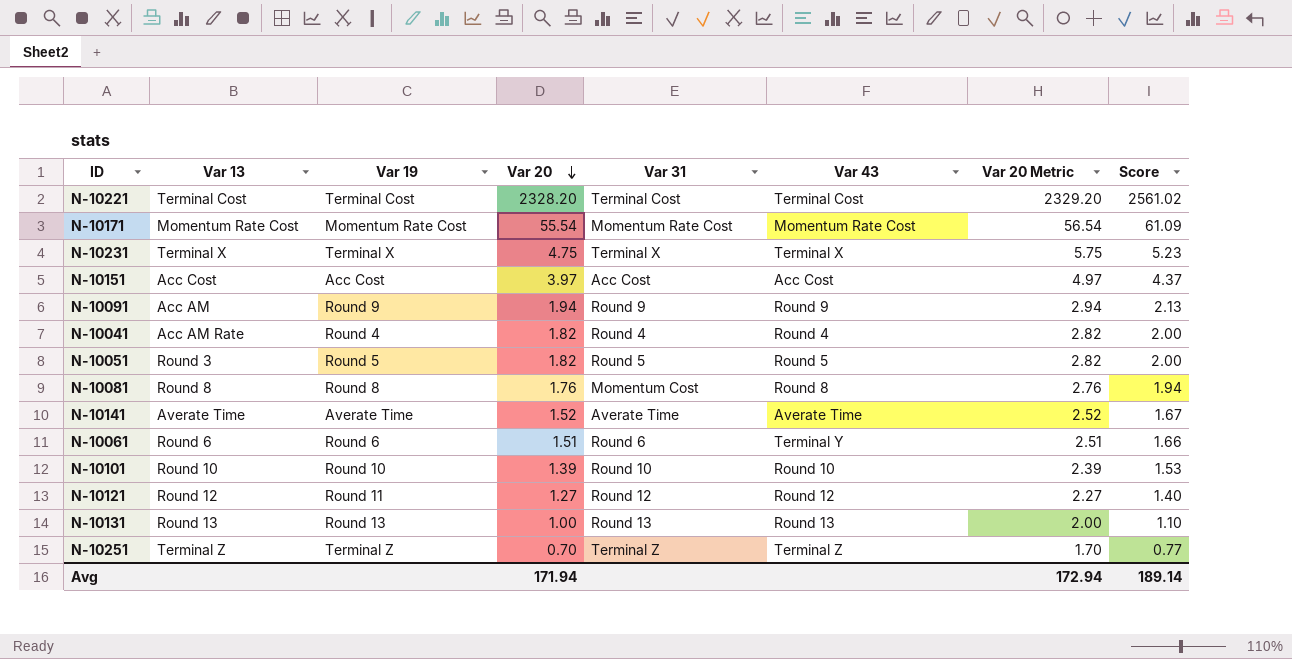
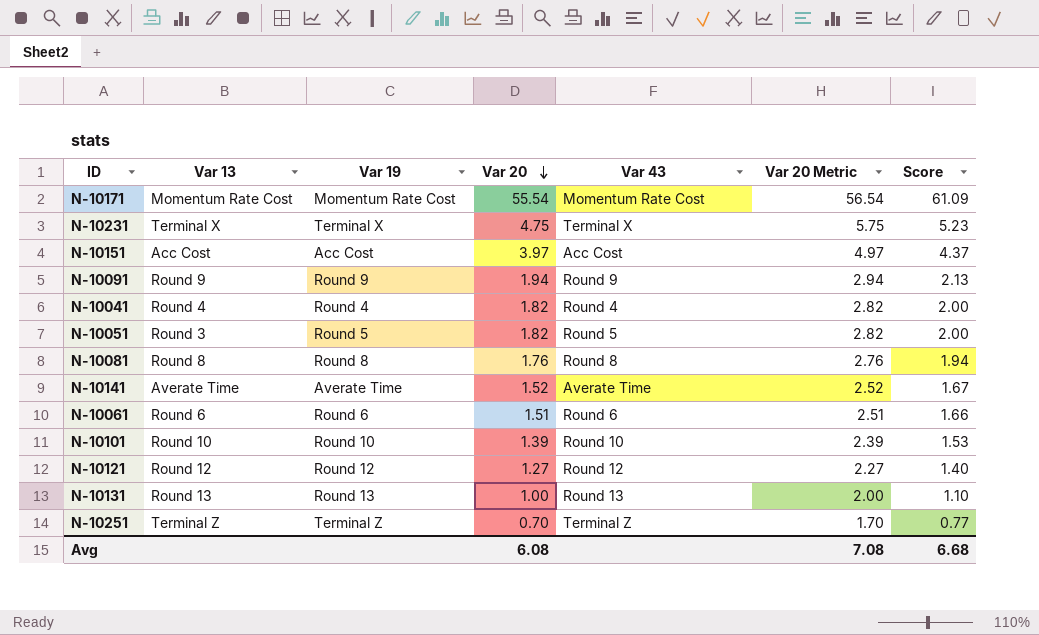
column Var 31 | position: 5 -> none
row N-10221: Terminal Cost | Terminal Cost | 2328.20 | Terminal Cost | Terminal Cost | 2329.20 | 2561.02 -> none
N-10091 | Var 13: Acc AM -> Round 9
N-10041 | Var 13: Acc AM Rate -> Round 4
N-10061 | Var 43: Terminal Y -> Round 6
N-10121 | Var 19: Round 11 -> Round 12
Avg | Var 20: 171.94 -> 6.08
Avg | Var 20 Metric: 172.94 -> 7.08
Avg | Score: 189.14 -> 6.68

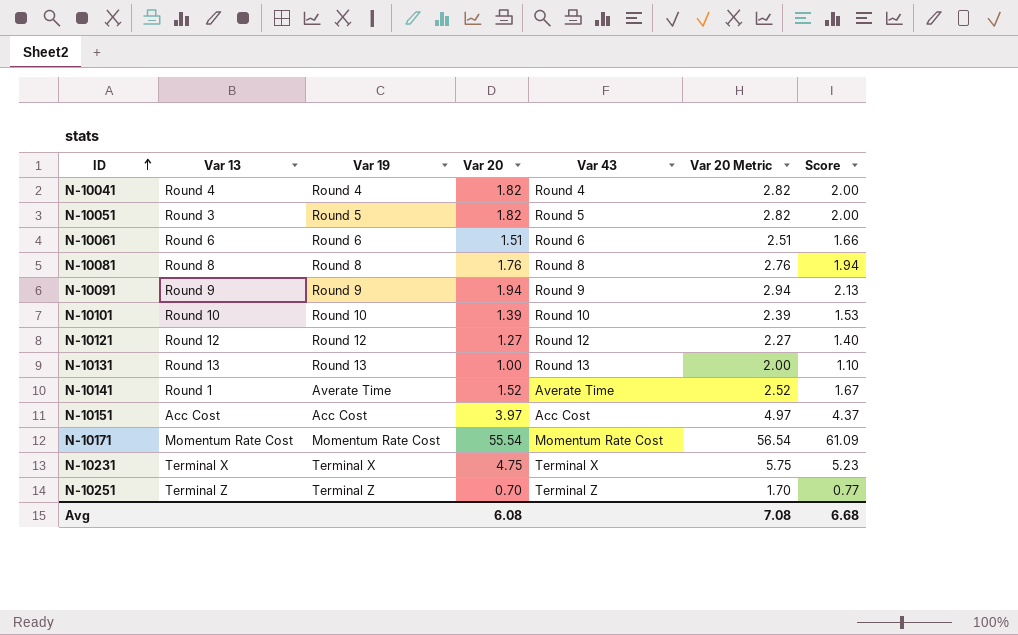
row order: Var 20 descending -> ID ascending
N-10141 | Var 13: Averate Time -> Round 1

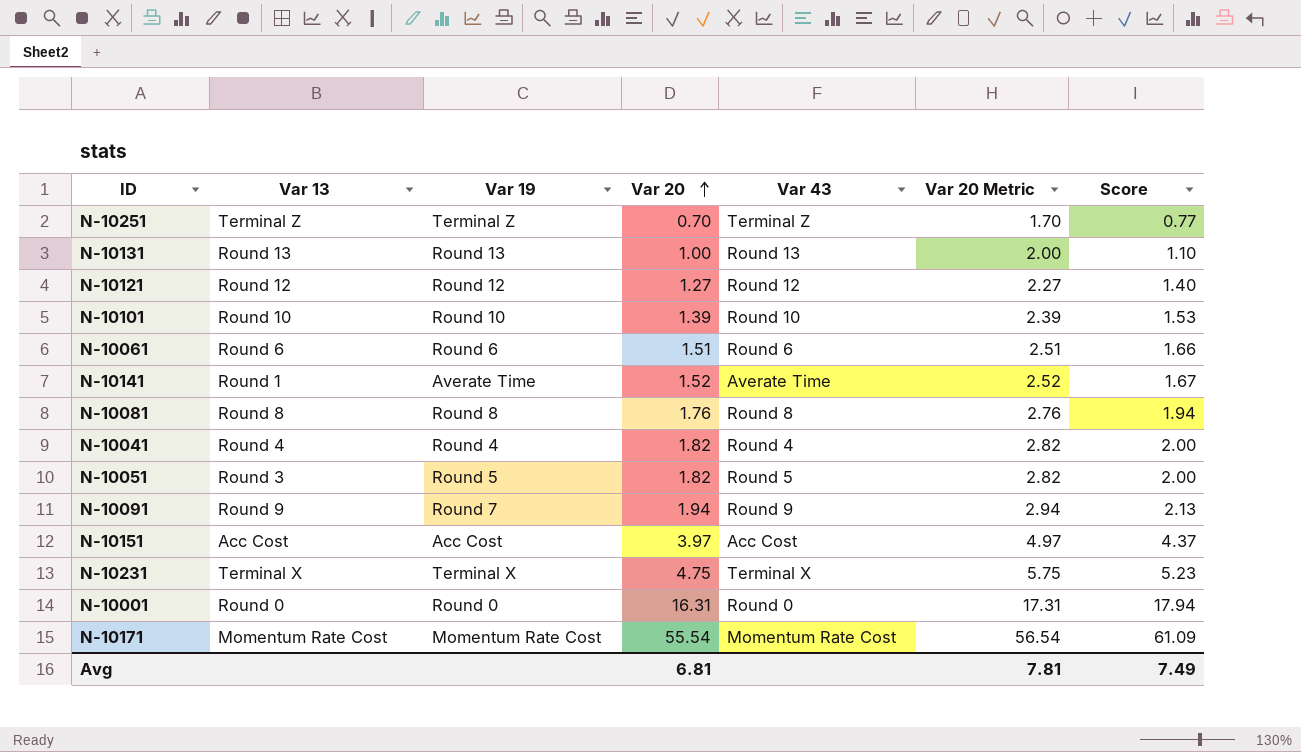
row order: ID ascending -> Var 20 ascending
N-10091 | Var 19: Round 9 -> Round 7
row N-10001: none -> Round 0 | Round 0 | 16.31 | Round 0 | 17.31 | 17.94
Avg | Var 20: 6.08 -> 6.81
Avg | Var 20 Metric: 7.08 -> 7.81
Avg | Score: 6.68 -> 7.49

